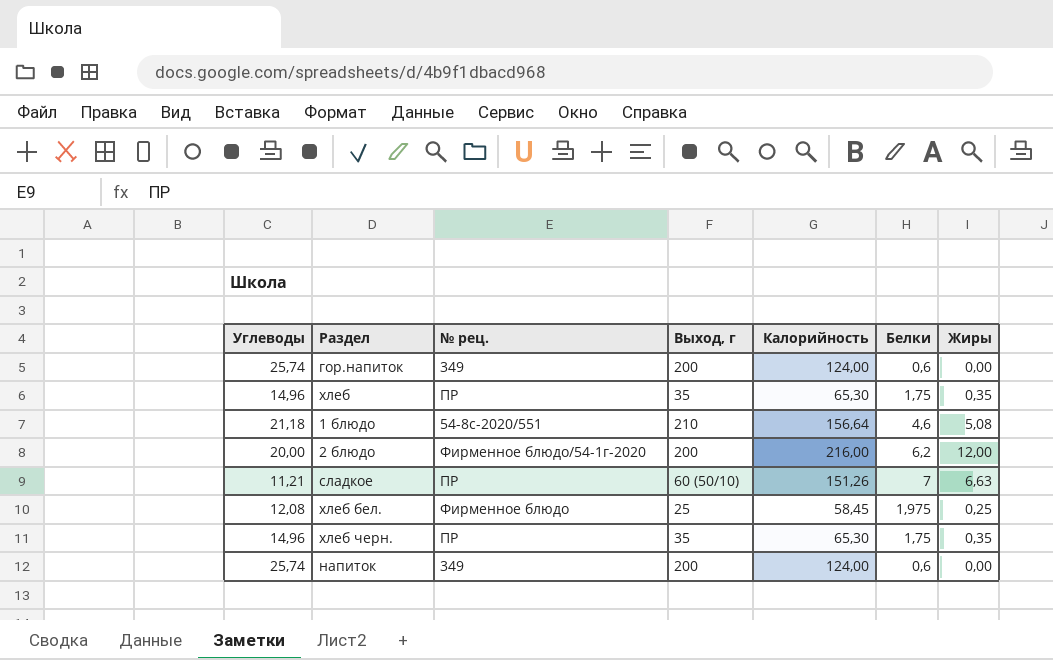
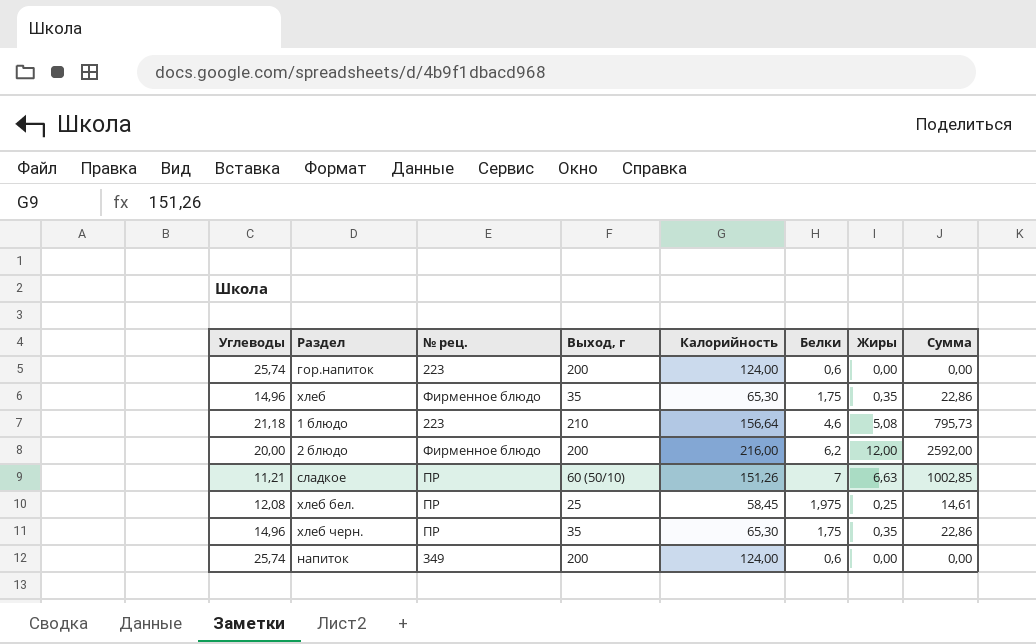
column Сумма | formula: none -> [Калорийность] * [Жиры]
гор.напиток | № рец.: 349 -> 223
хлеб | № рец.: ПР -> Фирменное блюдо
1 блюдо | № рец.: 54-8с-2020/551 -> 223
2 блюдо | № рец.: Фирменное блюдо/54-1г-2020 -> Фирменное блюдо
хлеб бел. | № рец.: Фирменное блюдо -> ПР

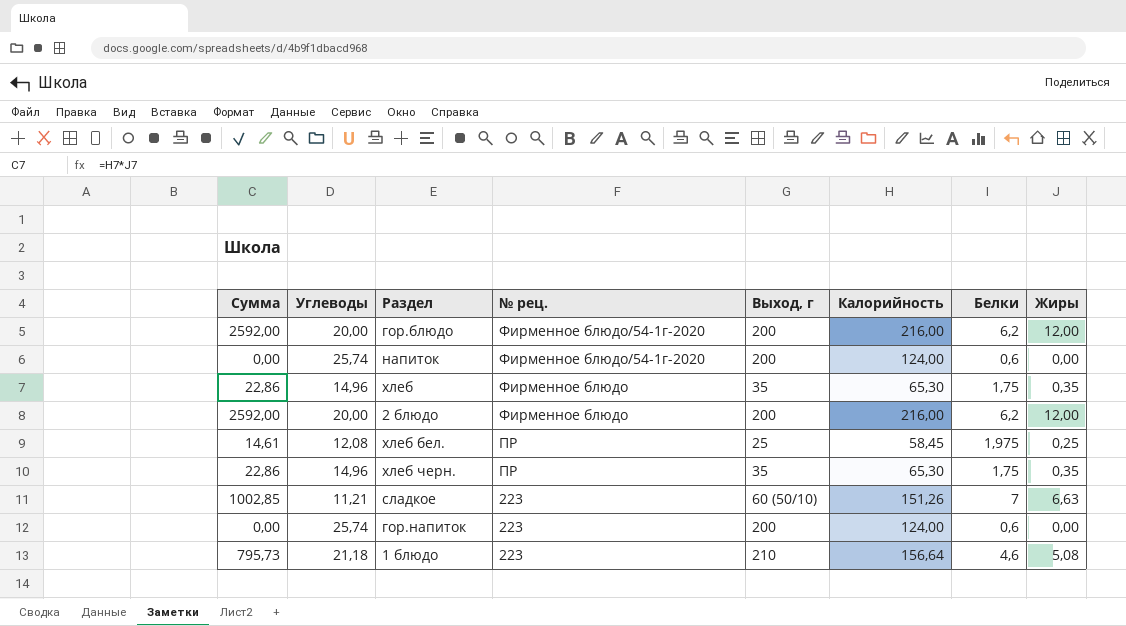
row order: none -> № рец. descending
column Сумма | position: 8 -> 1
row гор.блюдо: none -> 2592,00 | 20,00 | Фирменное блюдо/54-1г-2020 | 200 | 216,00 | 6,2 | 12,00
напиток | № рец.: 349 -> Фирменное блюдо/54-1г-2020
сладкое | № рец.: ПР -> 223

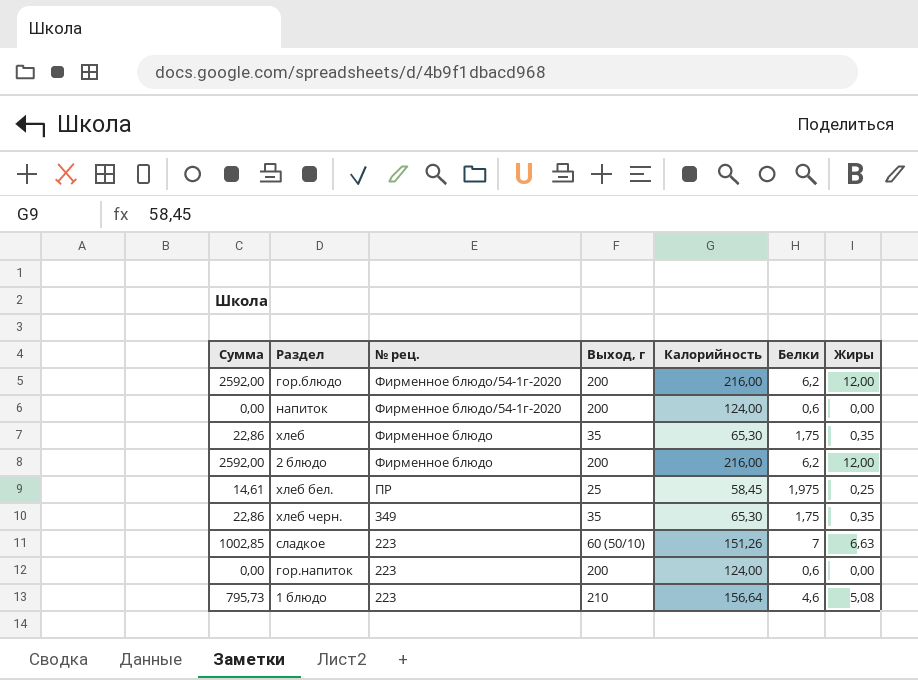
column Углеводы | position: 2 -> none
хлеб черн. | № рец.: ПР -> 349

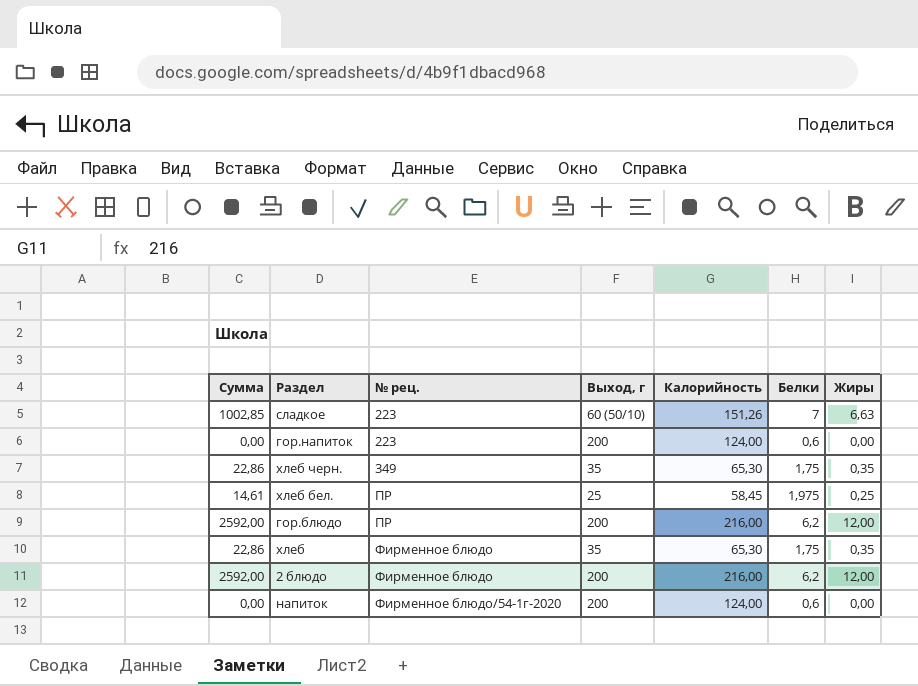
row order: № рец. descending -> № рец. ascending
row 1 блюдо: 795,73 | 223 | 210 | 156,64 | 4,6 | 5,08 -> none
гор.блюдо | № рец.: Фирменное блюдо/54-1г-2020 -> ПР

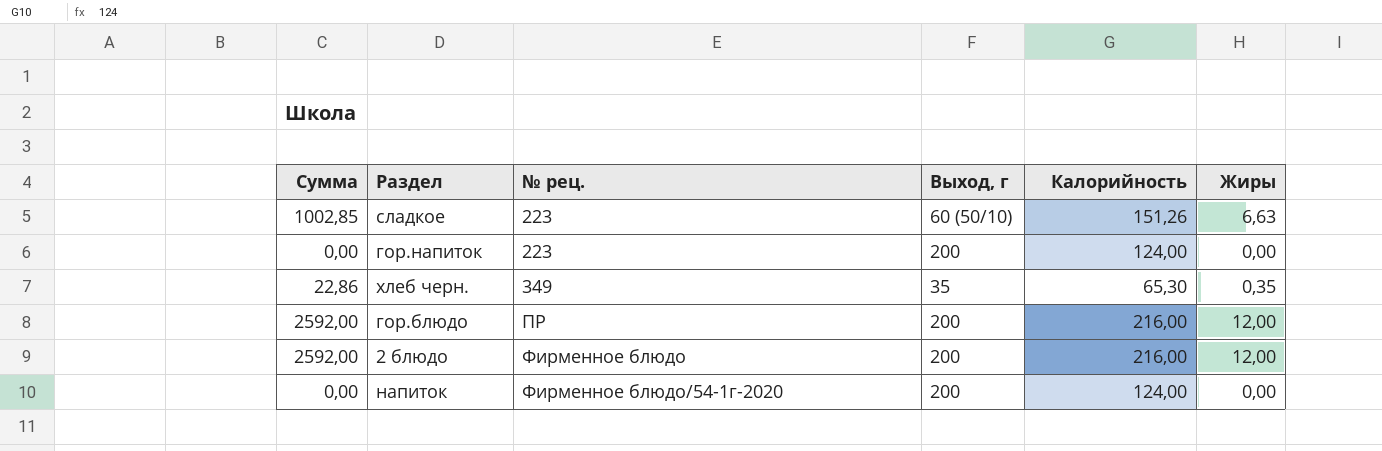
column Белки | position: 6 -> none
row хлеб бел.: 14,61 | ПР | 25 | 58,45 | 1,975 | 0,25 -> none
row хлеб: 22,86 | Фирменное блюдо | 35 | 65,30 | 1,75 | 0,35 -> none

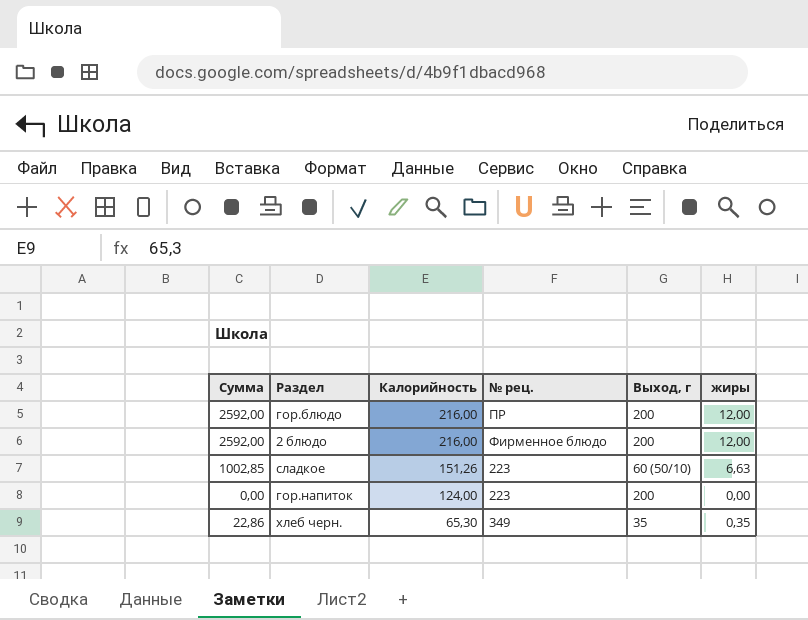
row order: № рец. ascending -> Калорийность descending
column Калорийность | position: 5 -> 3
column name: Жиры -> жиры
row напиток: 0,00 | Фирменное блюдо/54-1г-2020 | 200 | 124,00 | 0,00 -> none

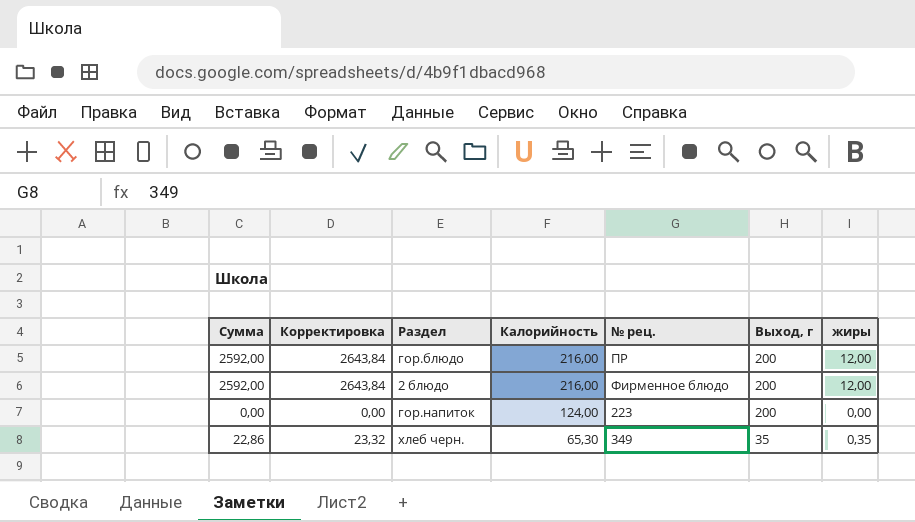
column Корректировка | formula: none -> [Сумма] * 1,02
row сладкое: 1002,85 | 151,26 | 223 | 60 (50/10) | 6,63 -> none

